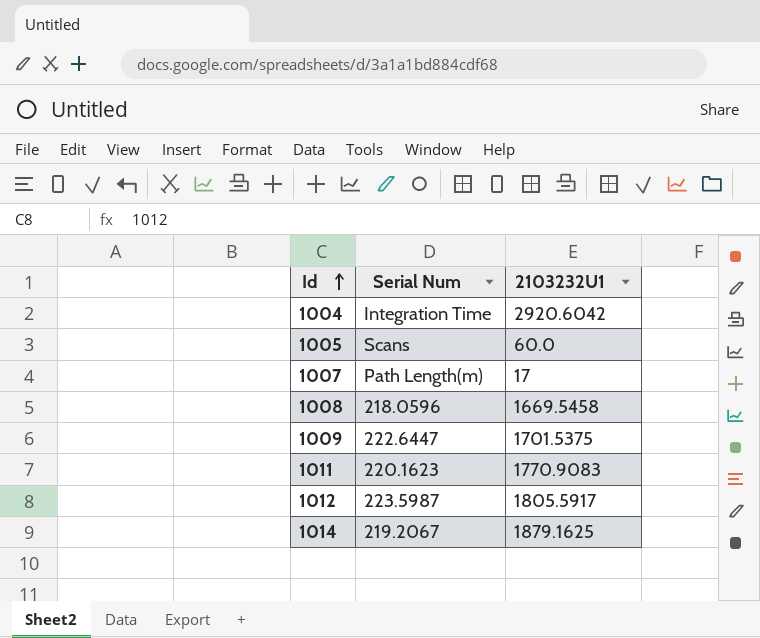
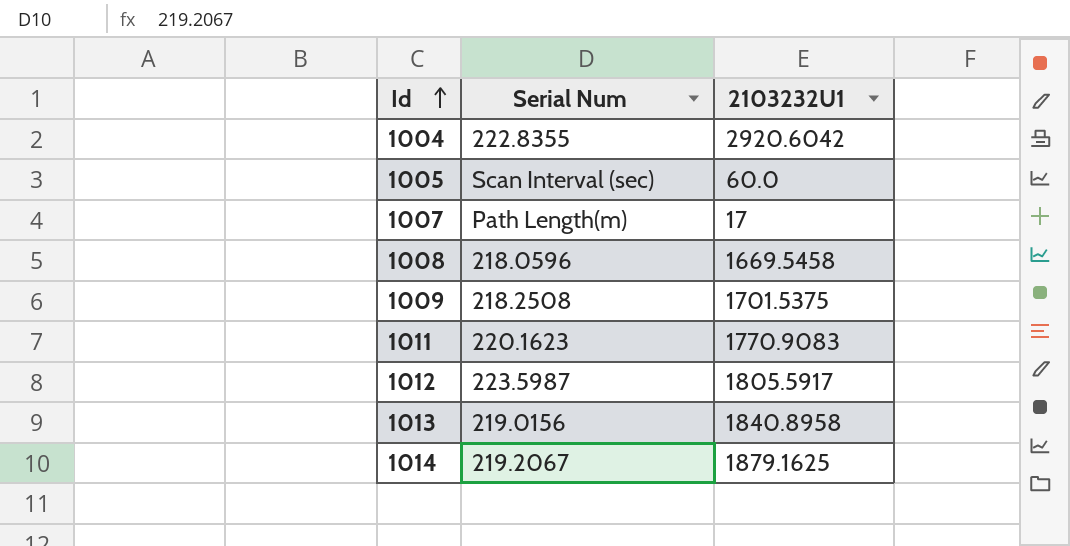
1004 | Serial Num: Integration Time -> 222.8355
1005 | Serial Num: Scans -> Scan Interval (sec)
1009 | Serial Num: 222.6447 -> 218.2508
row 1013: none -> 219.0156 | 1840.8958

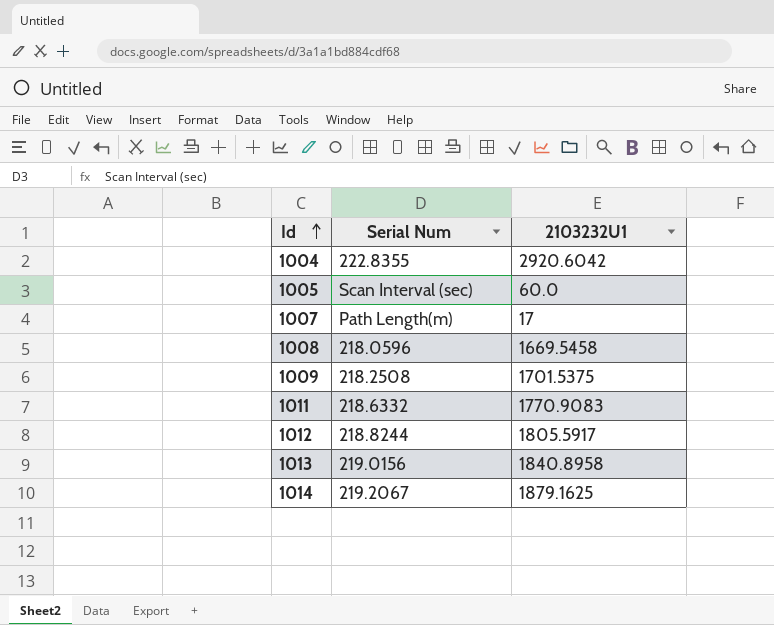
1011 | Serial Num: 220.1623 -> 218.6332
1012 | Serial Num: 223.5987 -> 218.8244

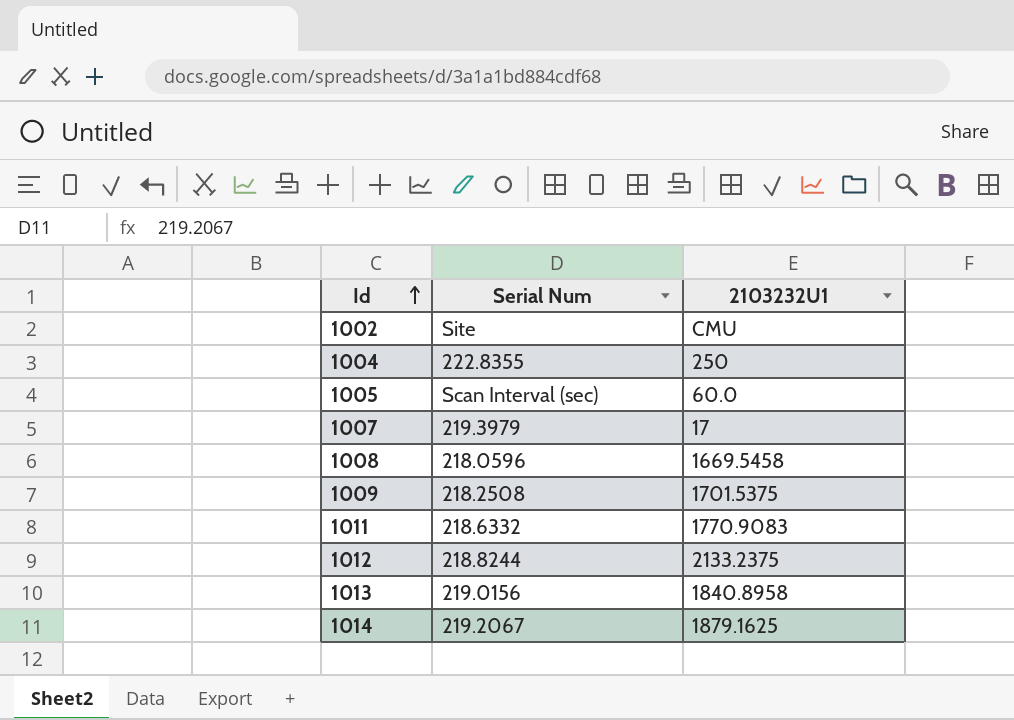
row 1002: none -> Site | CMU
1004 | 2103232U1: 2920.6042 -> 250
1007 | Serial Num: Path Length(m) -> 219.3979
1012 | 2103232U1: 1805.5917 -> 2133.2375

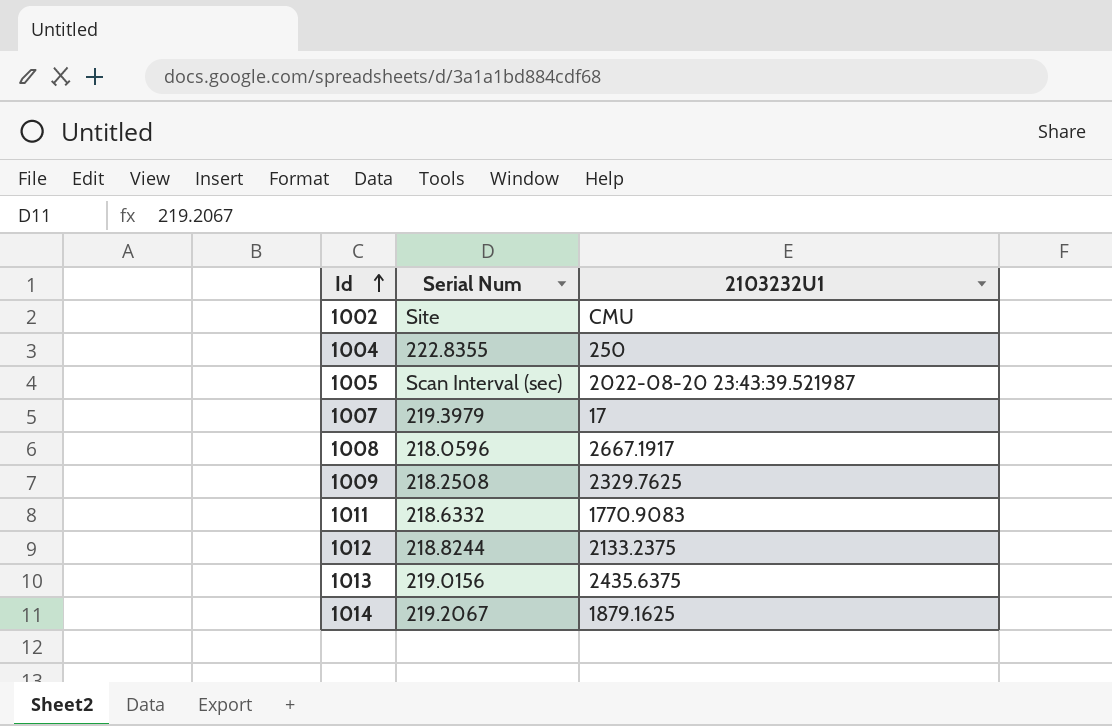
1005 | 2103232U1: 60.0 -> 2022-08-20 23:43:39.521987
1008 | 2103232U1: 1669.5458 -> 2667.1917
1009 | 2103232U1: 1701.5375 -> 2329.7625
1013 | 2103232U1: 1840.8958 -> 2435.6375

